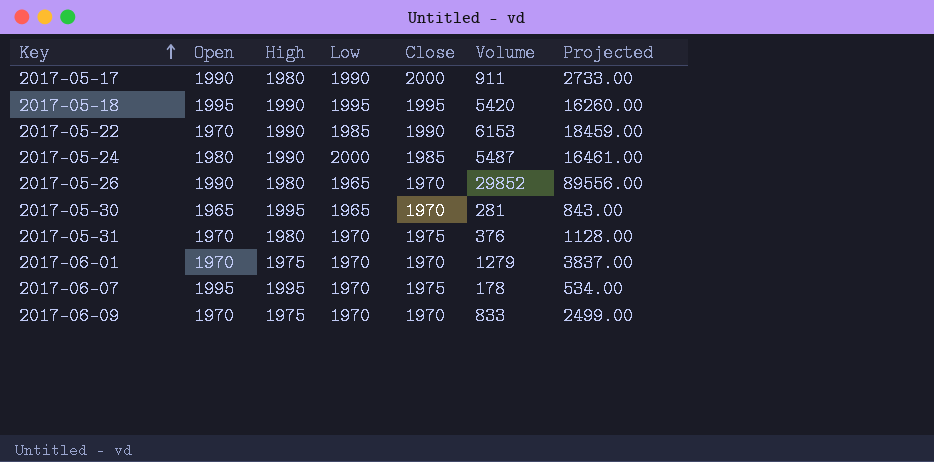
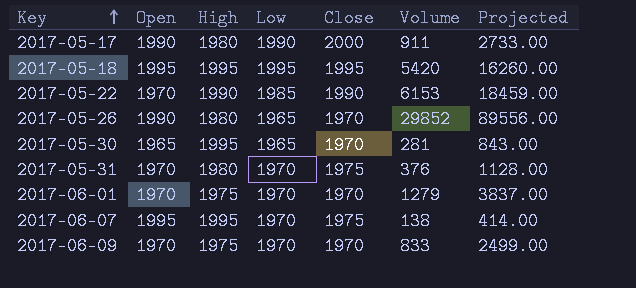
row 2017-05-24: 1980 | 1990 | 2000 | 1985 | 5487 | 16461.00 -> none
2017-05-18 | High: 1990 -> 1995
2017-06-07 | Volume: 178 -> 138
2017-06-07 | Projected: 534.00 -> 414.00

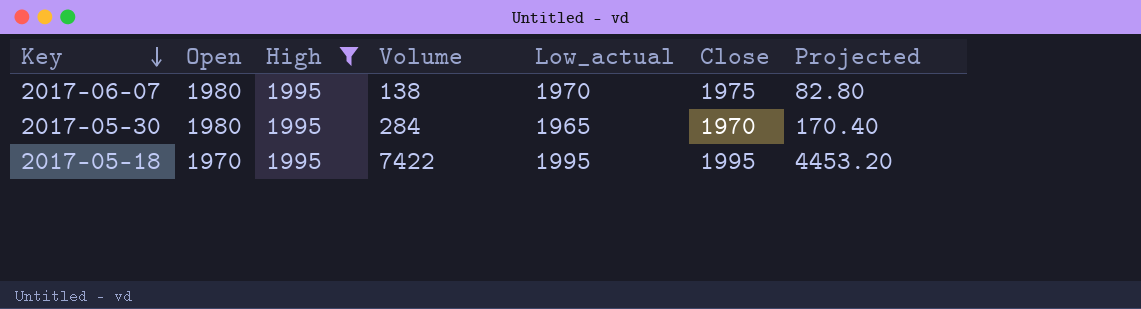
filter: none -> High = 1995
row order: Key ascending -> Key descending
column Volume | position: 6 -> 4
column name: Low -> Low_actual
column Projected | formula: [Volume] * 3 -> [Volume] * 0.6
2017-06-07 | Open: 1995 -> 1980
2017-05-30 | Open: 1965 -> 1980
2017-05-30 | Volume: 281 -> 284
2017-05-18 | Open: 1995 -> 1970
2017-05-18 | Volume: 5420 -> 7422

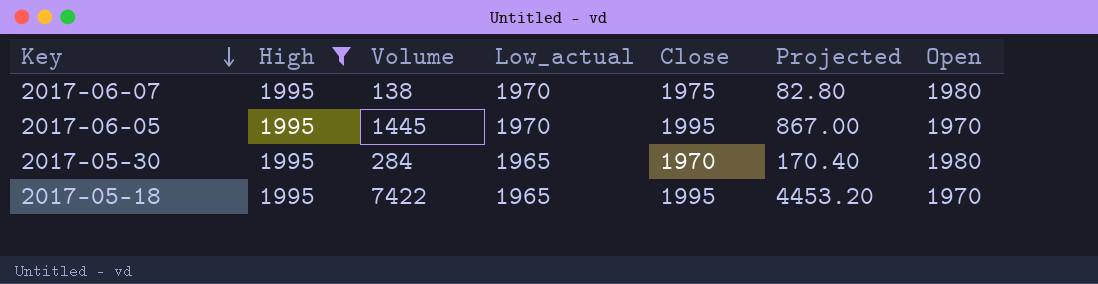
column Open | position: 2 -> 7
row 2017-06-05: none -> 1995 | 1445 | 1970 | 1995 | 867.00 | 1970
2017-05-18 | Low_actual: 1995 -> 1965

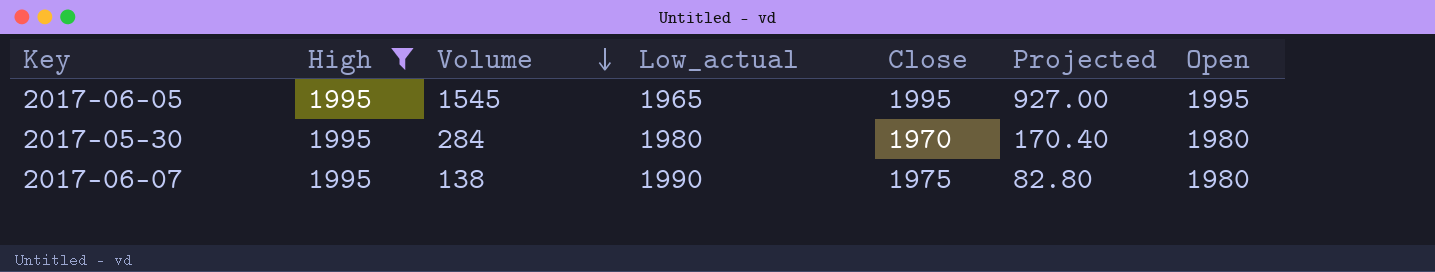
row order: Key descending -> Volume descending
row 2017-05-18: 1995 | 7422 | 1965 | 1995 | 4453.20 | 1970 -> none
2017-06-05 | Volume: 1445 -> 1545
2017-06-05 | Low_actual: 1970 -> 1965
2017-06-05 | Projected: 867.00 -> 927.00
2017-06-05 | Open: 1970 -> 1995
2017-05-30 | Low_actual: 1965 -> 1980
2017-06-07 | Low_actual: 1970 -> 1990

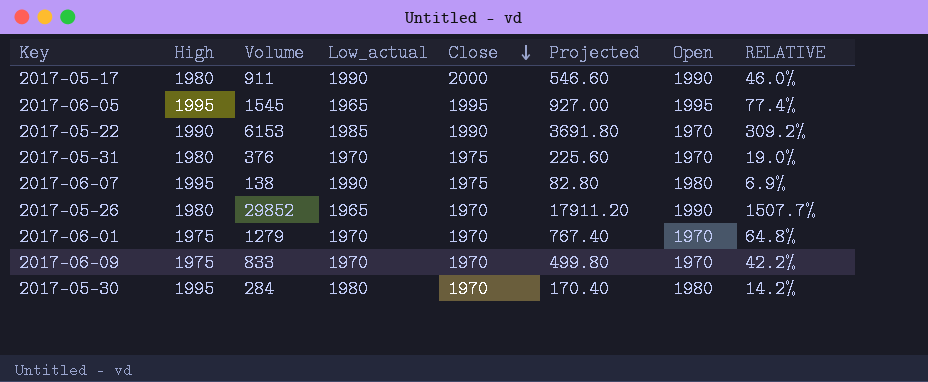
filter: High = 1995 -> none
row order: Volume descending -> Close descending
column RELATIVE | formula: none -> [Volume] / [High]

